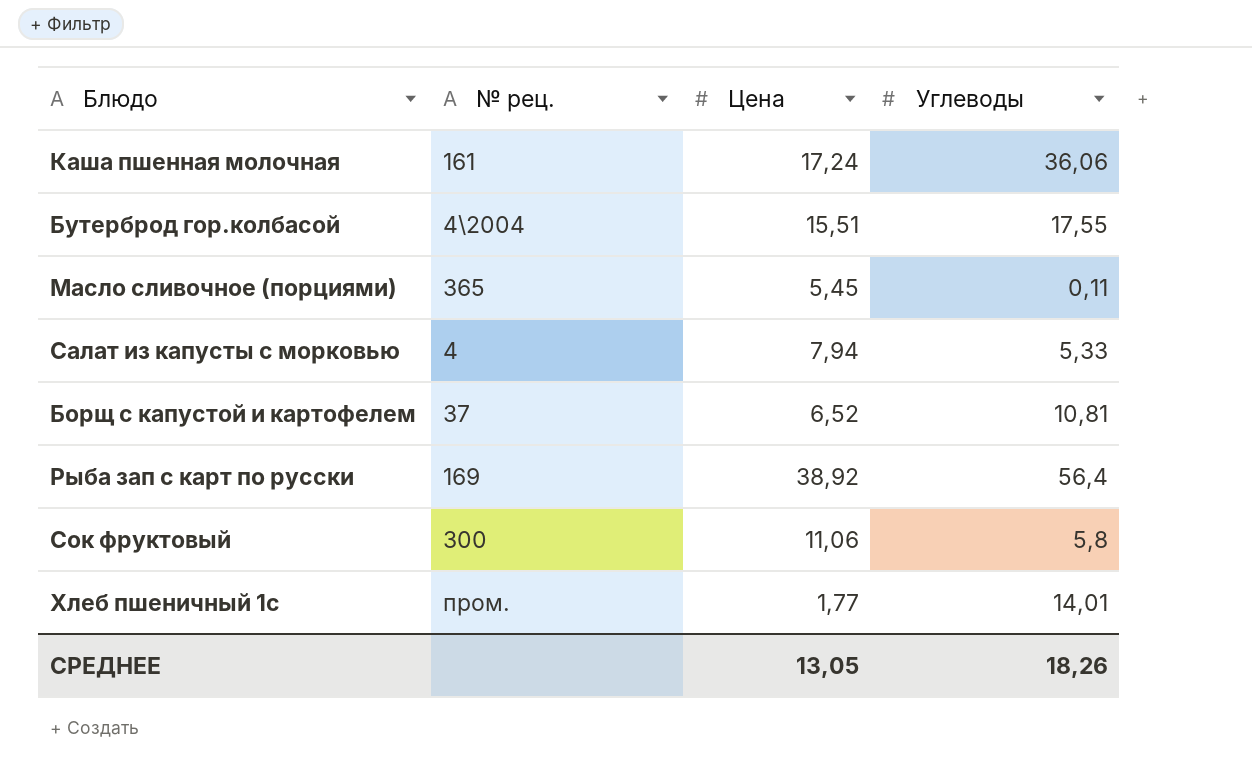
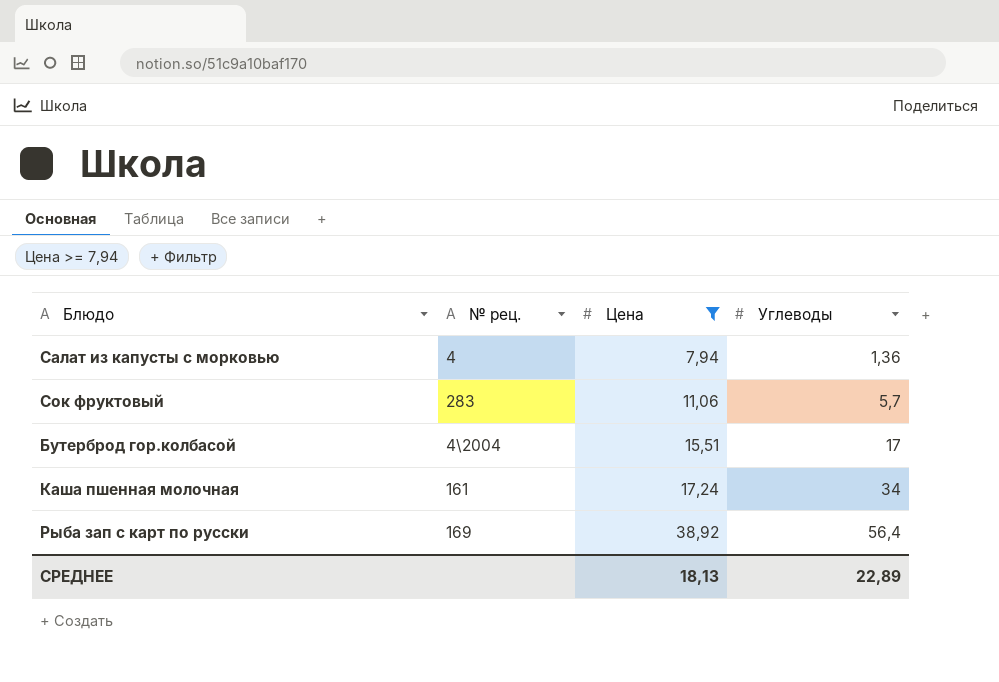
filter: none -> Цена >= 7,94
row order: none -> Цена ascending
Салат из капусты с морковью | Углеводы: 5,33 -> 1,36
Сок фруктовый | № рец.: 300 -> 283
Сок фруктовый | Углеводы: 5,8 -> 5,7
Бутерброд гор.колбасой | Углеводы: 17,55 -> 17
Каша пшенная молочная | Углеводы: 36,06 -> 34
СРЕДНЕЕ | Цена: 13,05 -> 18,13
СРЕДНЕЕ | Углеводы: 18,26 -> 22,89

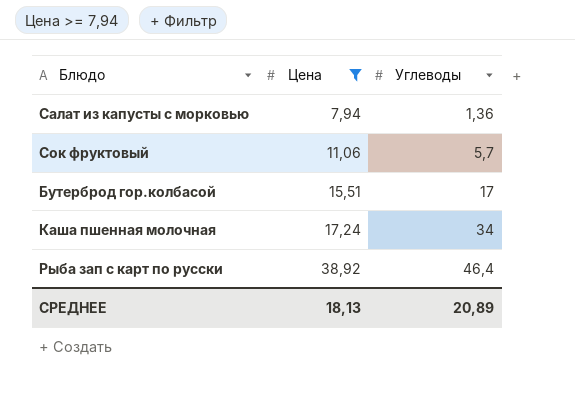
column № рец. | position: 2 -> none
Рыба зап с карт по русски | Углеводы: 56,4 -> 46,4
СРЕДНЕЕ | Углеводы: 22,89 -> 20,89

